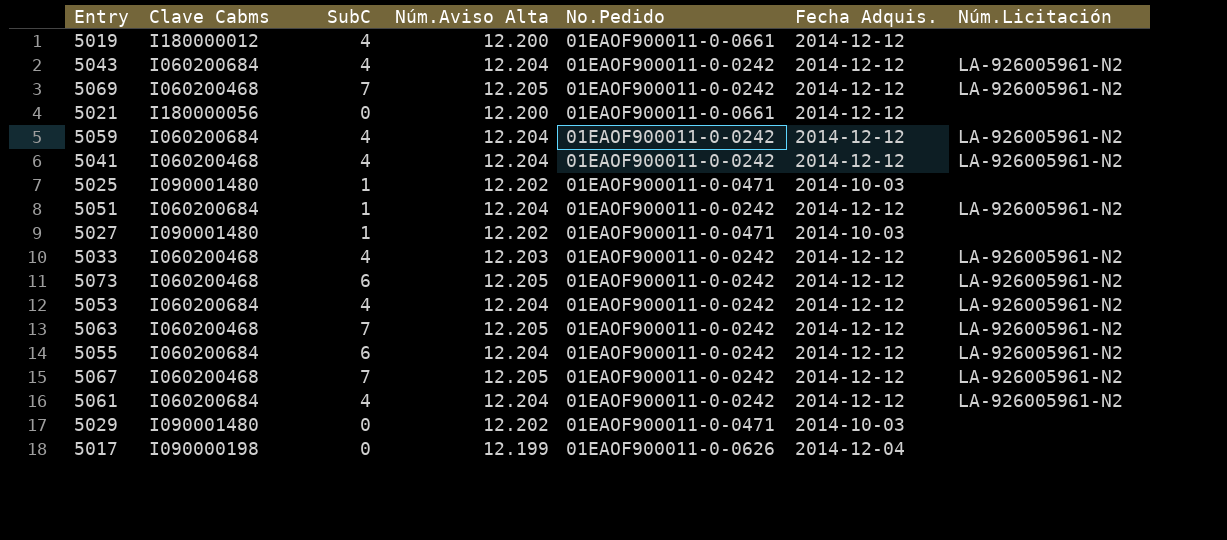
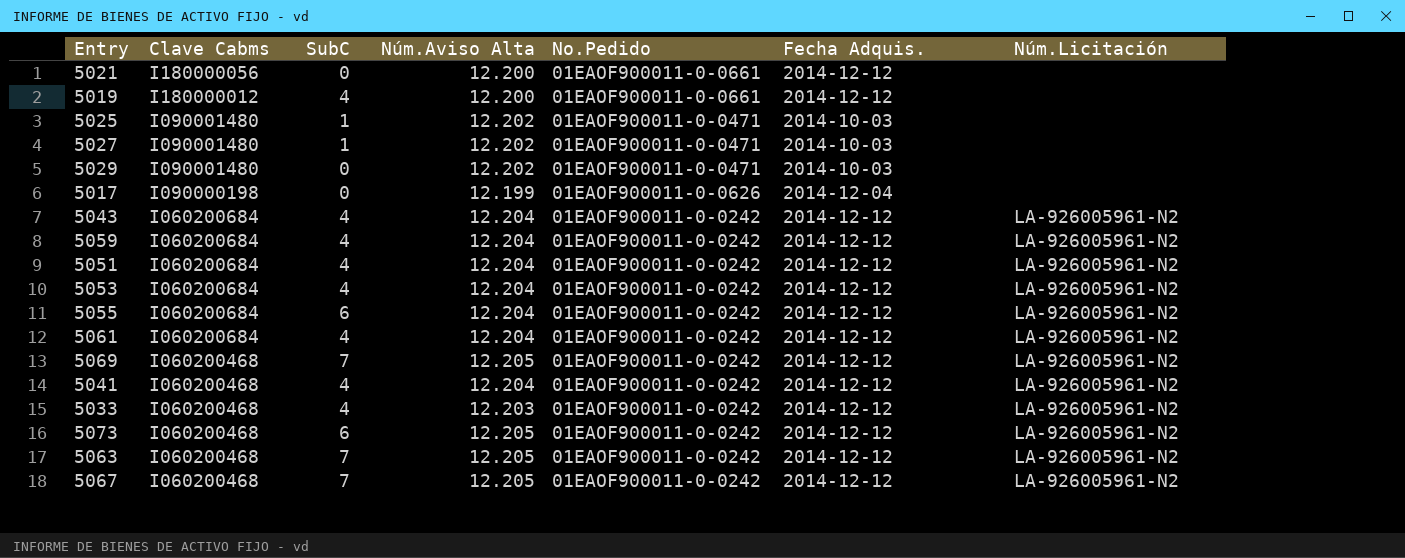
row order: none -> Clave Cabms descending
5051 | SubC: 1 -> 4

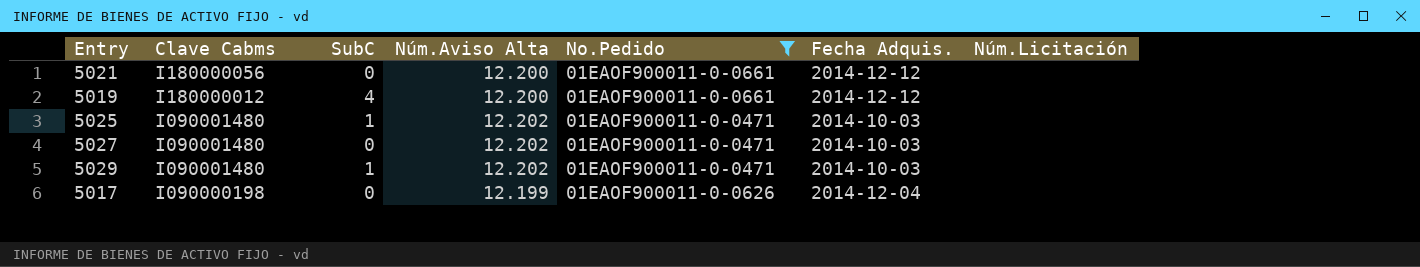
filter: none -> No.Pedido != 01EAOF900011-0-0242
5027 | SubC: 1 -> 0
5029 | SubC: 0 -> 1

